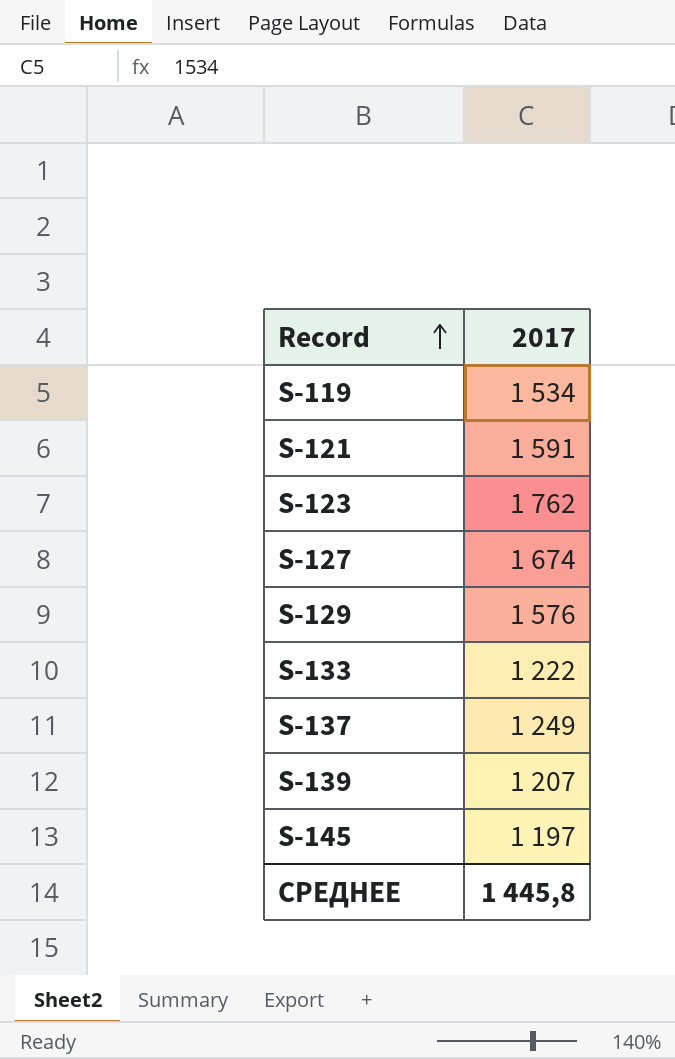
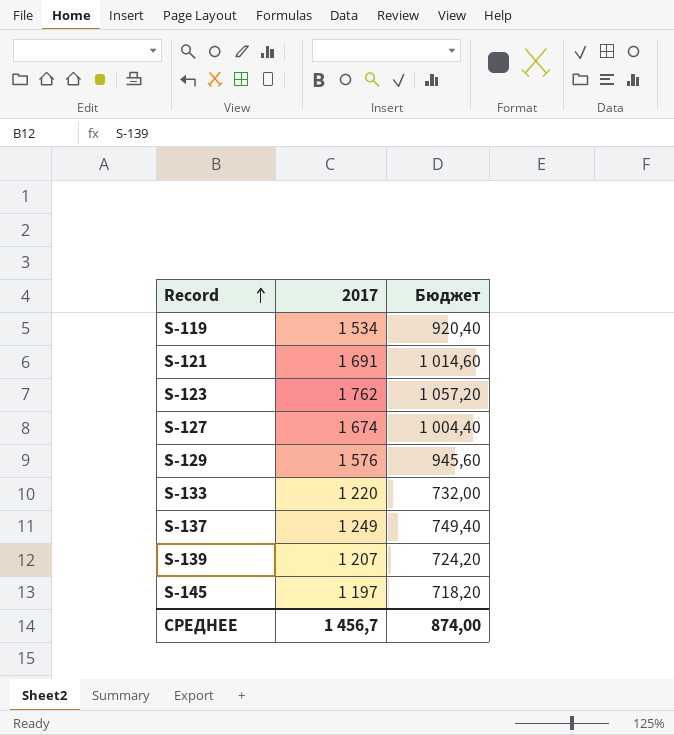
column Бюджет | formula: none -> [2017] * 0,6
S-121 | 2017: 1 591 -> 1 691
S-133 | 2017: 1 222 -> 1 220
СРЕДНЕЕ | 2017: 1 445,8 -> 1 456,7

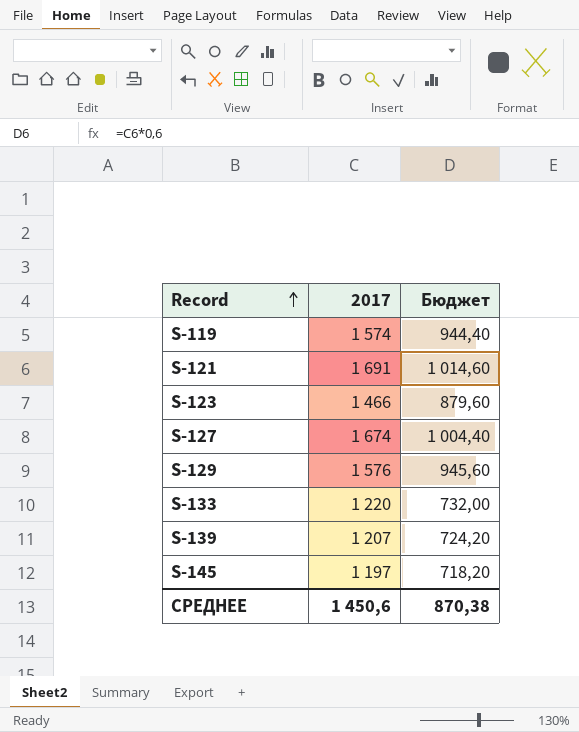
row S-137: 1 249 | 749,40 -> none
S-119 | 2017: 1 534 -> 1 574
S-119 | Бюджет: 920,40 -> 944,40
S-123 | 2017: 1 762 -> 1 466
S-123 | Бюджет: 1 057,20 -> 879,60
СРЕДНЕЕ | 2017: 1 456,7 -> 1 450,6
СРЕДНЕЕ | Бюджет: 874,00 -> 870,38

